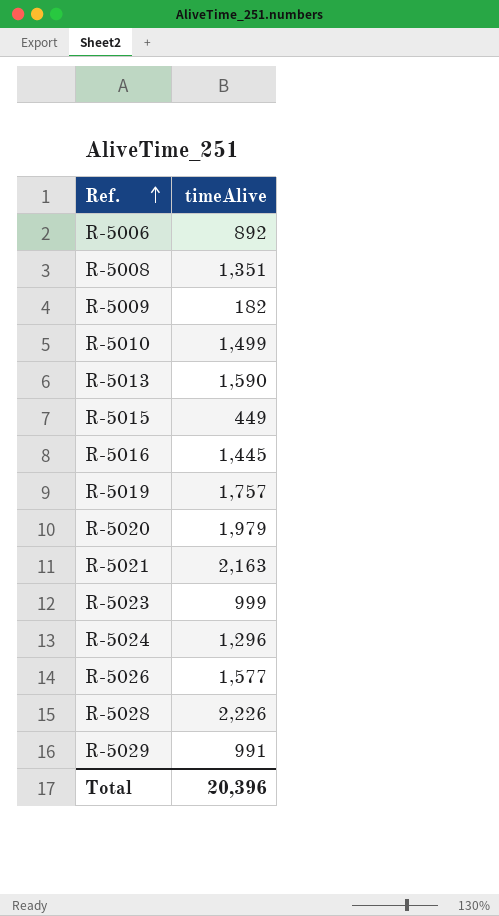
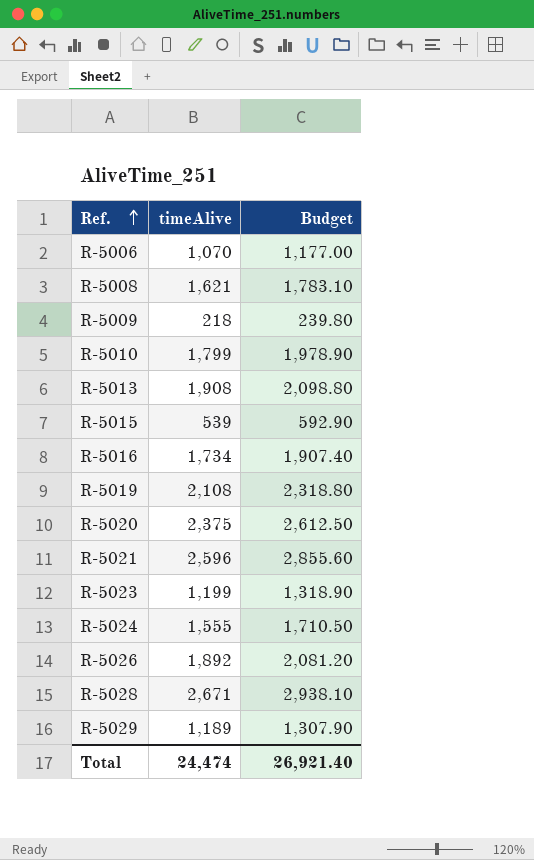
column Budget | formula: none -> [timeAlive] * 1.1
R-5006 | timeAlive: 892 -> 1,070
R-5008 | timeAlive: 1,351 -> 1,621
R-5009 | timeAlive: 182 -> 218
R-5010 | timeAlive: 1,499 -> 1,799
R-5013 | timeAlive: 1,590 -> 1,908
R-5015 | timeAlive: 449 -> 539
R-5016 | timeAlive: 1,445 -> 1,734
R-5019 | timeAlive: 1,757 -> 2,108
R-5020 | timeAlive: 1,979 -> 2,375
R-5021 | timeAlive: 2,163 -> 2,596
R-5023 | timeAlive: 999 -> 1,199
R-5024 | timeAlive: 1,296 -> 1,555
R-5026 | timeAlive: 1,577 -> 1,892
R-5028 | timeAlive: 2,226 -> 2,671
R-5029 | timeAlive: 991 -> 1,189
Total | timeAlive: 20,396 -> 24,474

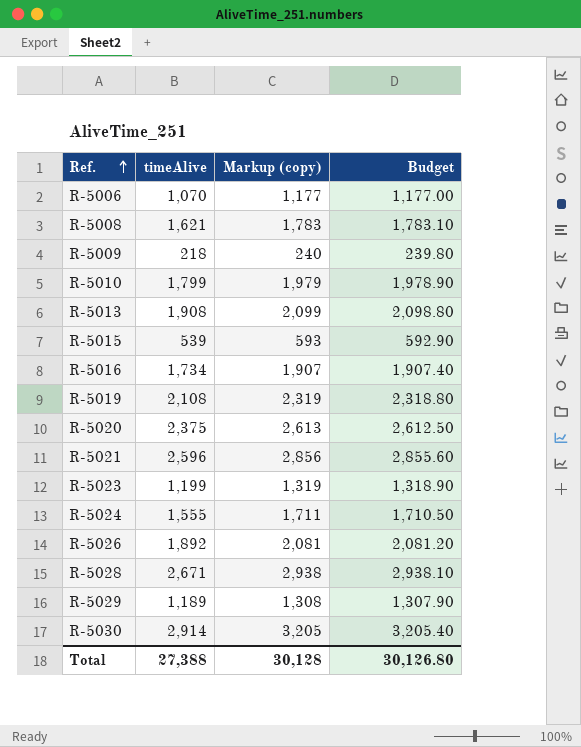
column Markup (copy) | formula: none -> [timeAlive] * 1.1
row R-5030: none -> 2,914 | 3,205 | 3,205.40
Total | timeAlive: 24,474 -> 27,388
Total | Budget: 26,921.40 -> 30,126.80

